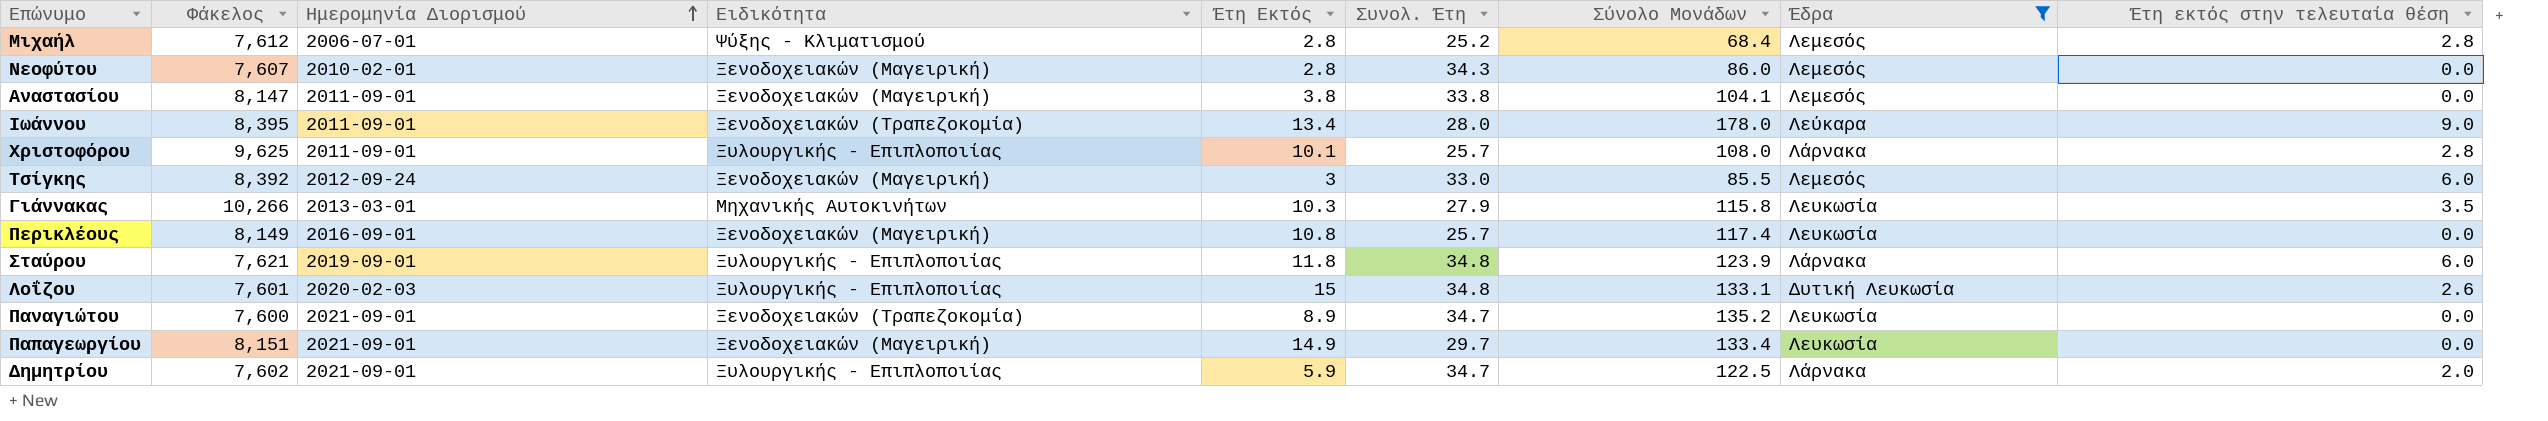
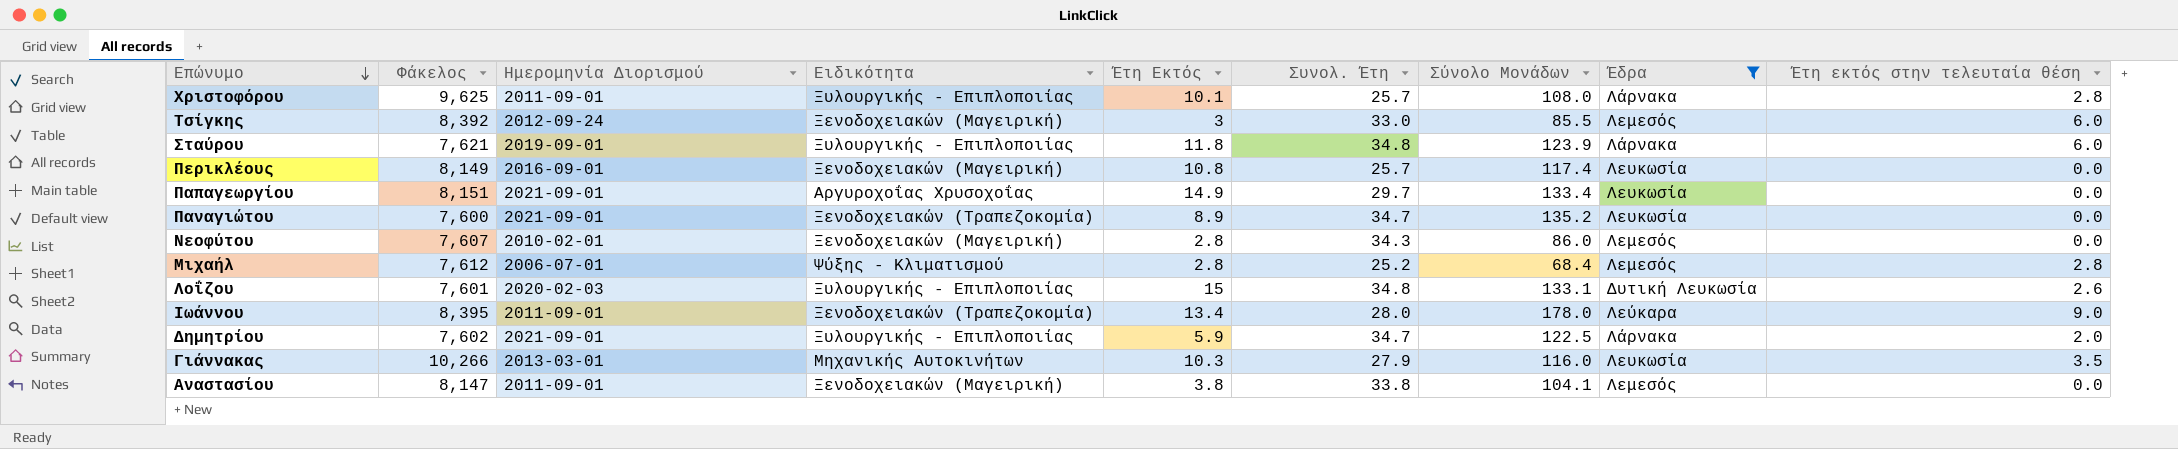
row order: Ημερομηνία Διορισμού ascending -> Επώνυμο descending
Παπαγεωργίου | Ειδικότητα: Ξενοδοχειακών (Μαγειρική) -> Αργυροχοΐας Χρυσοχοΐας
Γιάννακας | Σύνολο Μονάδων: 115.8 -> 116.0

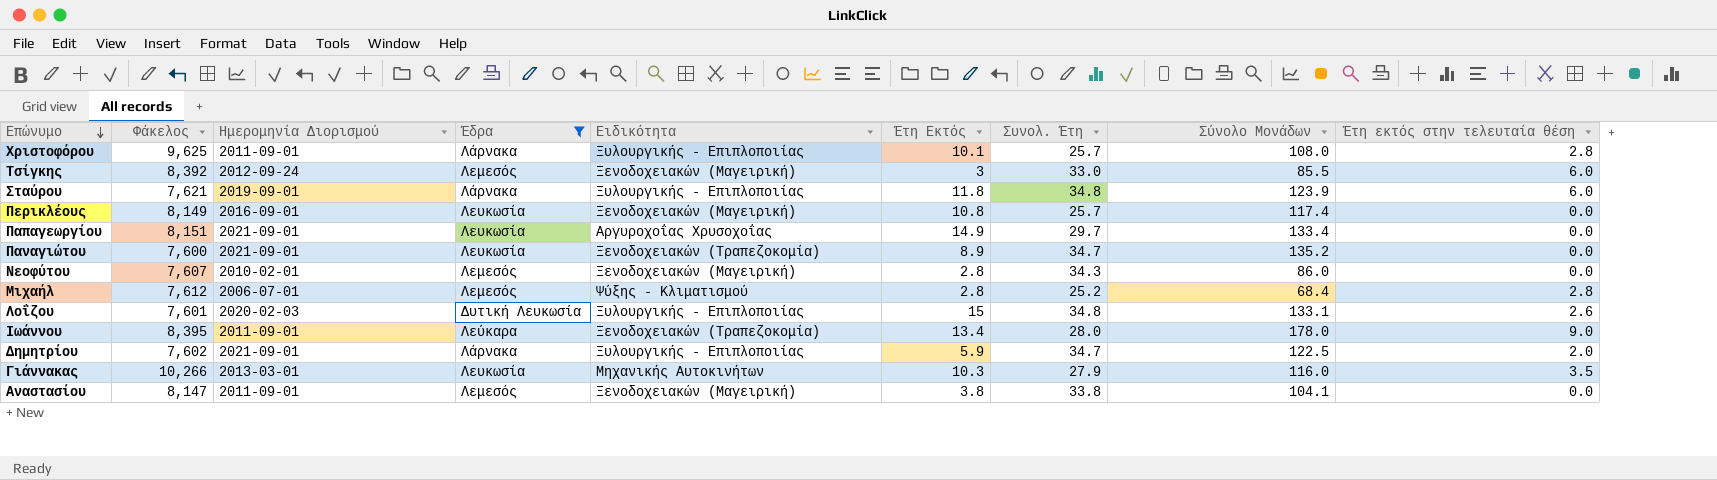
column Έδρα | position: 8 -> 4

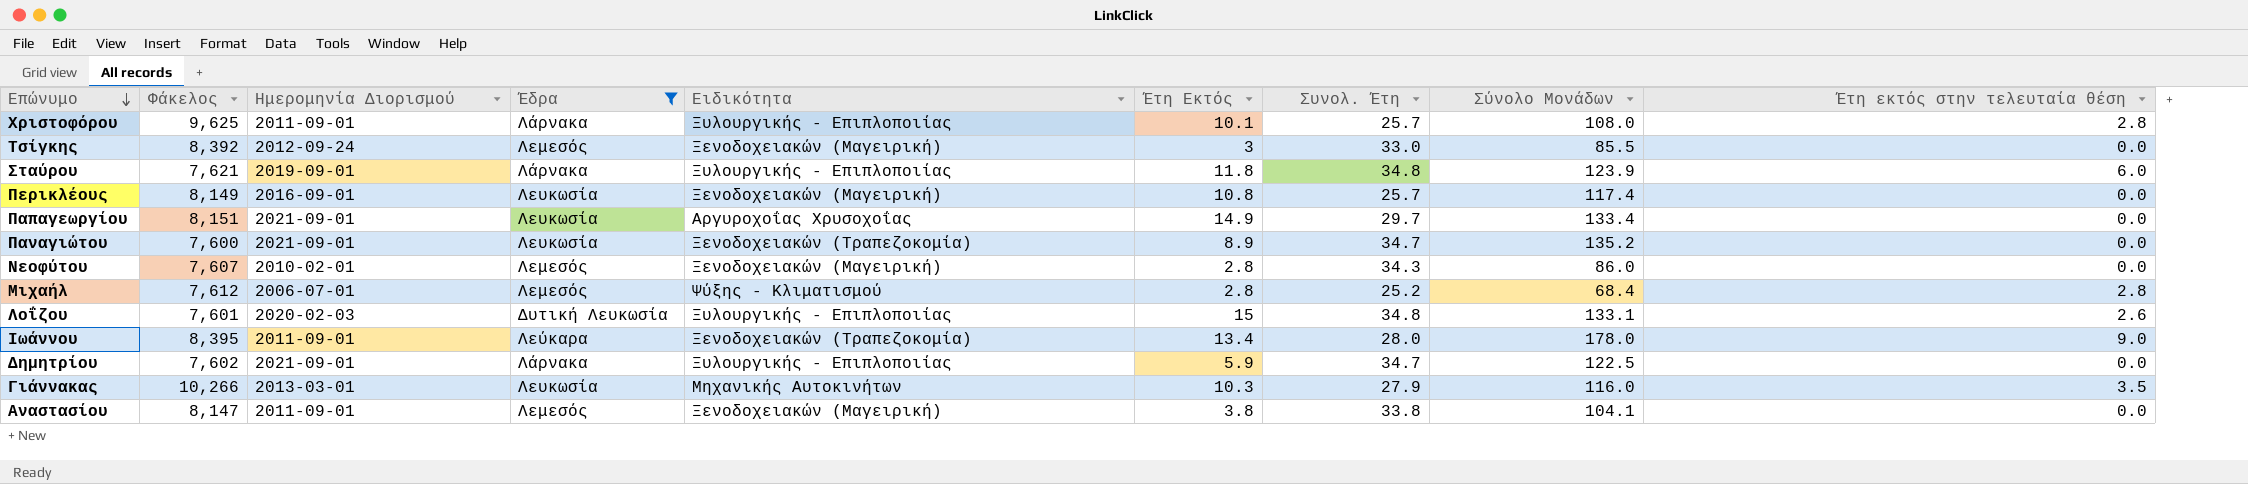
Τσίγκης | Έτη εκτός στην τελευταία θέση: 6.0 -> 0.0
Δημητρίου | Έτη εκτός στην τελευταία θέση: 2.0 -> 0.0

